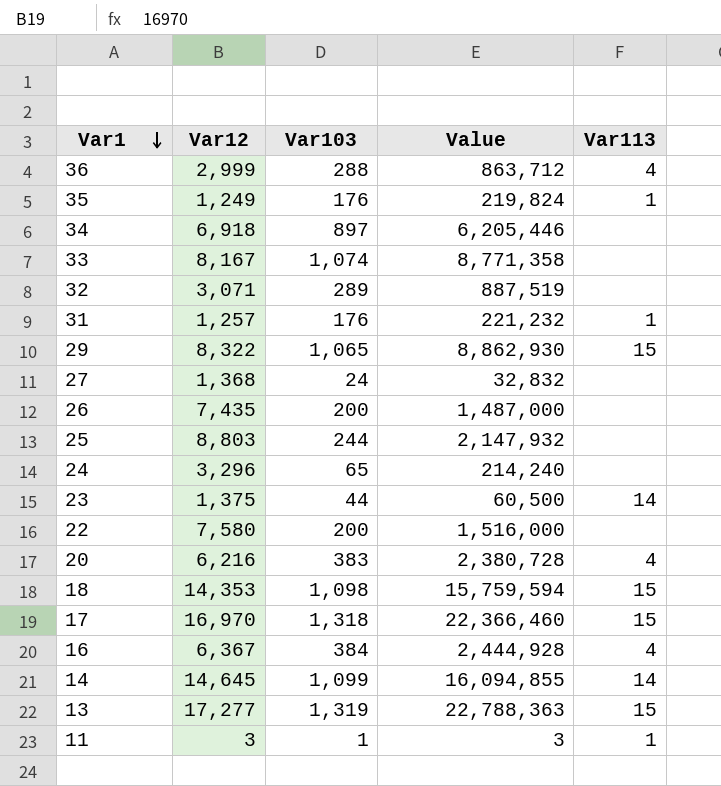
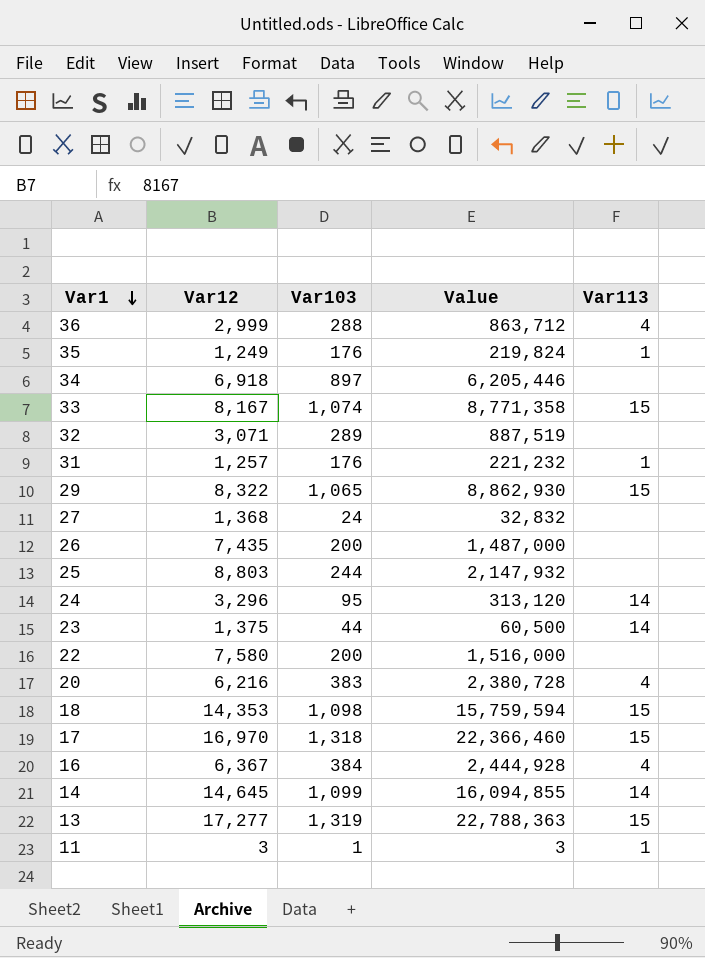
33 | Var113: none -> 15
24 | Var103: 65 -> 95
24 | Value: 214,240 -> 313,120
24 | Var113: none -> 14

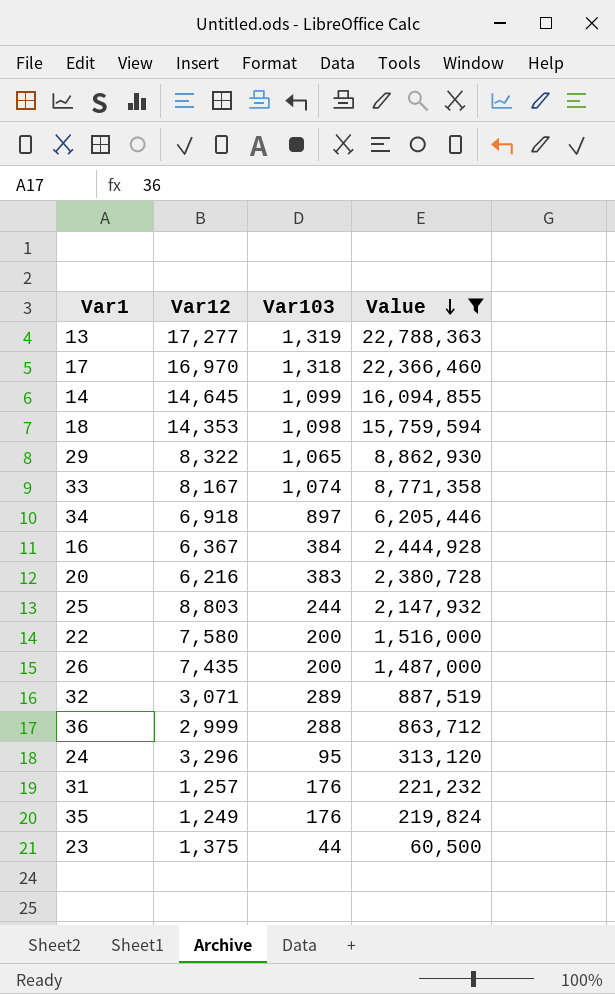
filter: none -> Value >= 60,500
row order: Var1 descending -> Value descending
column Var113 | position: 5 -> none

